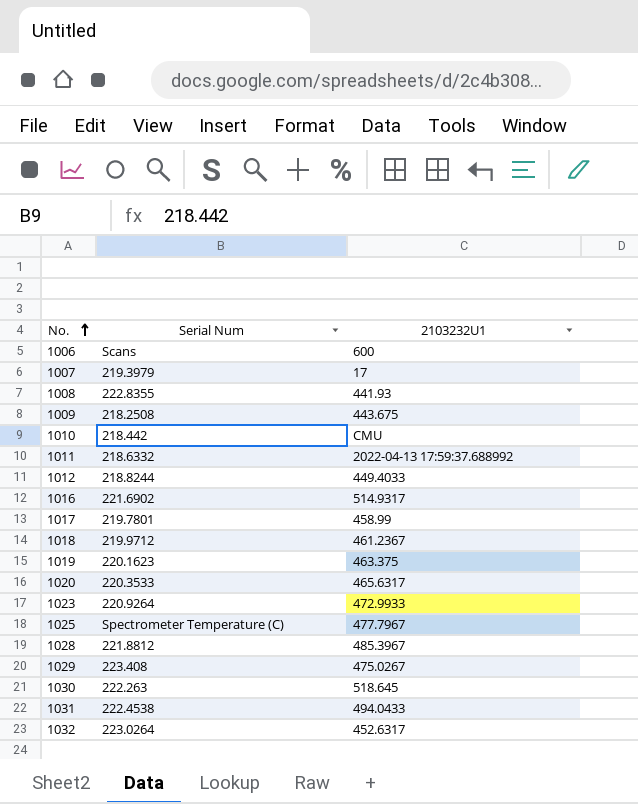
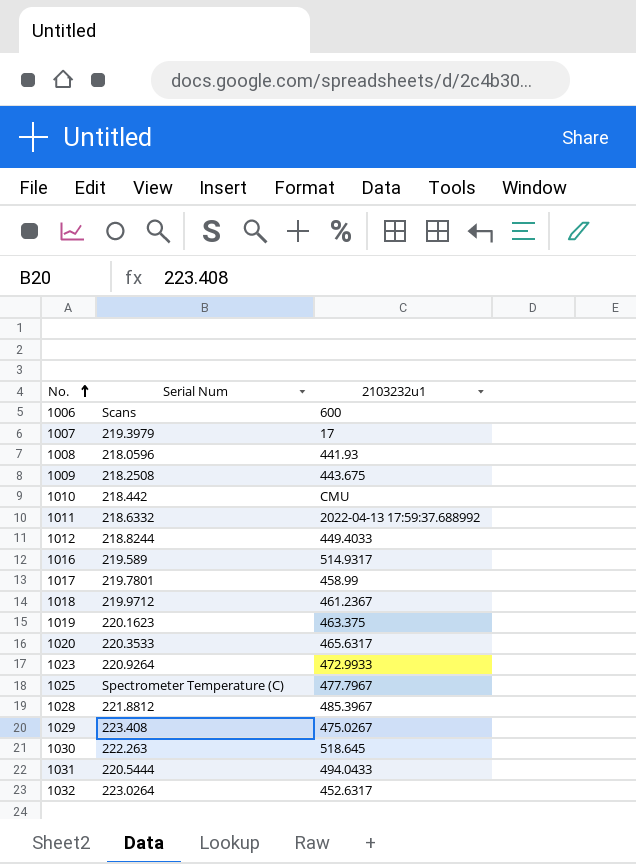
column name: 2103232U1 -> 2103232u1
1008 | Serial Num: 222.8355 -> 218.0596
1016 | Serial Num: 221.6902 -> 219.589
1031 | Serial Num: 222.4538 -> 220.5444

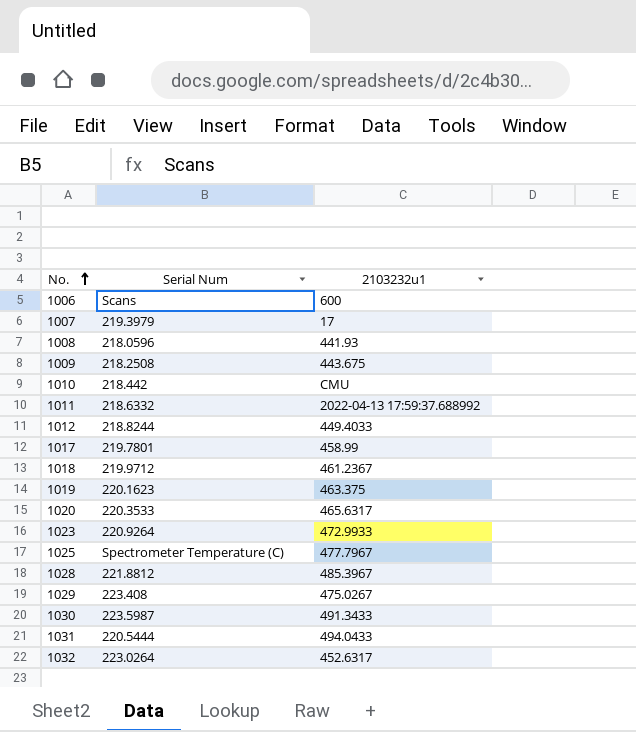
row 1016: 219.589 | 514.9317 -> none
1030 | Serial Num: 222.263 -> 223.5987
1030 | 2103232u1: 518.645 -> 491.3433

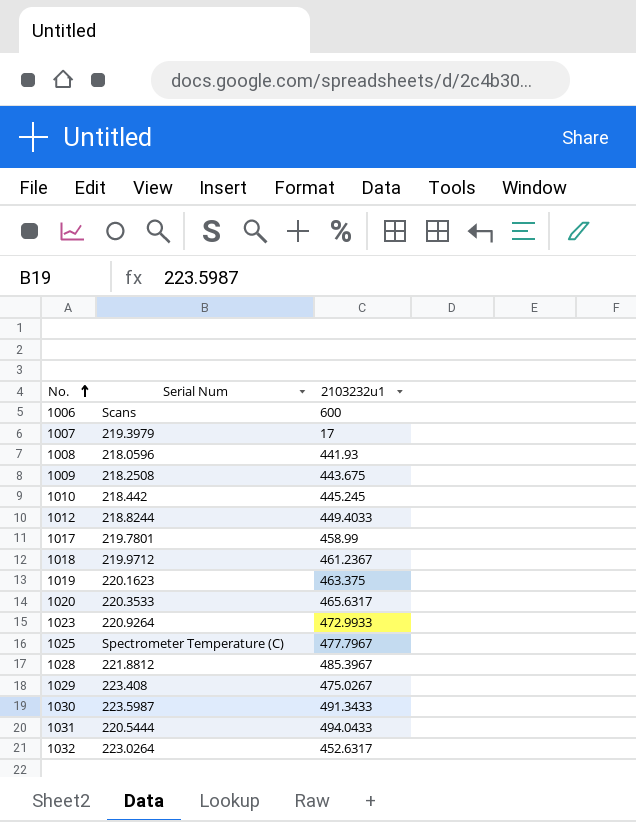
row 1011: 218.6332 | 2022-04-13 17:59:37.688992 -> none
1010 | 2103232u1: CMU -> 445.245

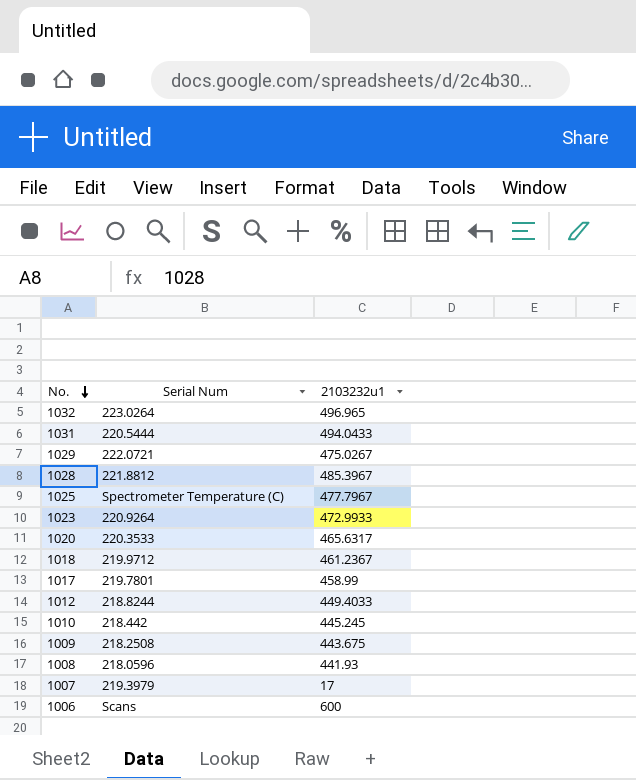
row order: No. ascending -> No. descending
row 1019: 220.1623 | 463.375 -> none
row 1030: 223.5987 | 491.3433 -> none
1032 | 2103232u1: 452.6317 -> 496.965
1029 | Serial Num: 223.408 -> 222.0721

